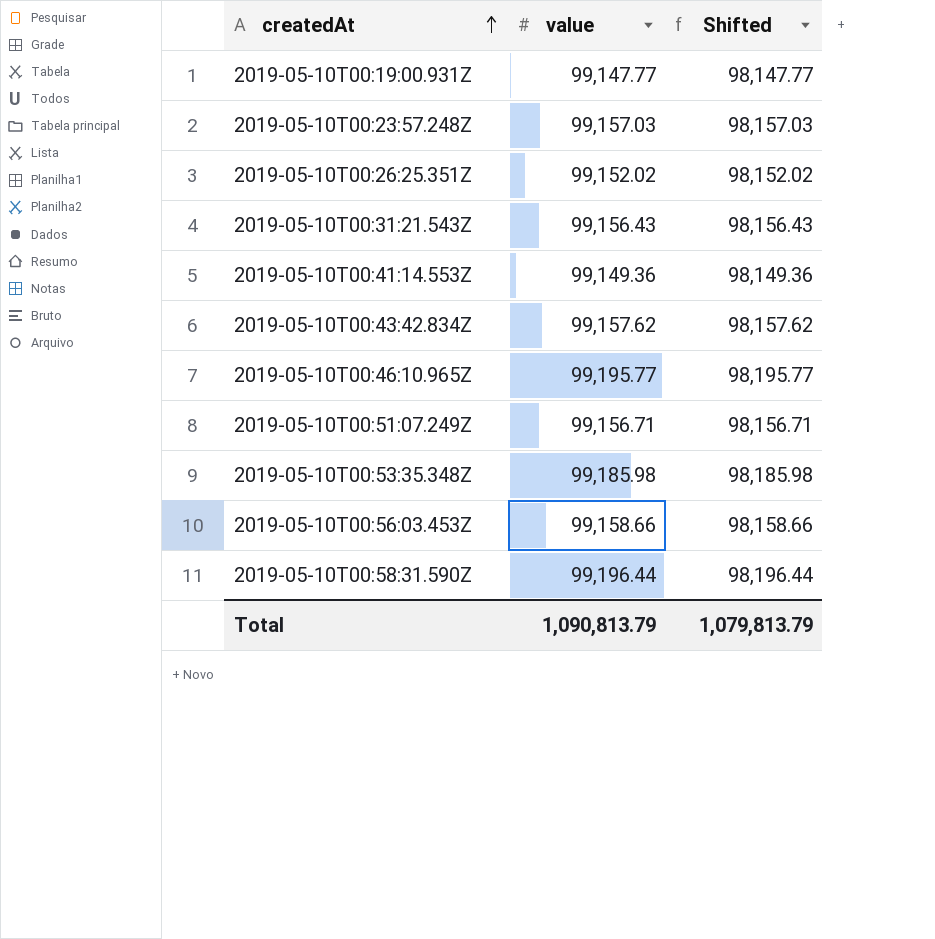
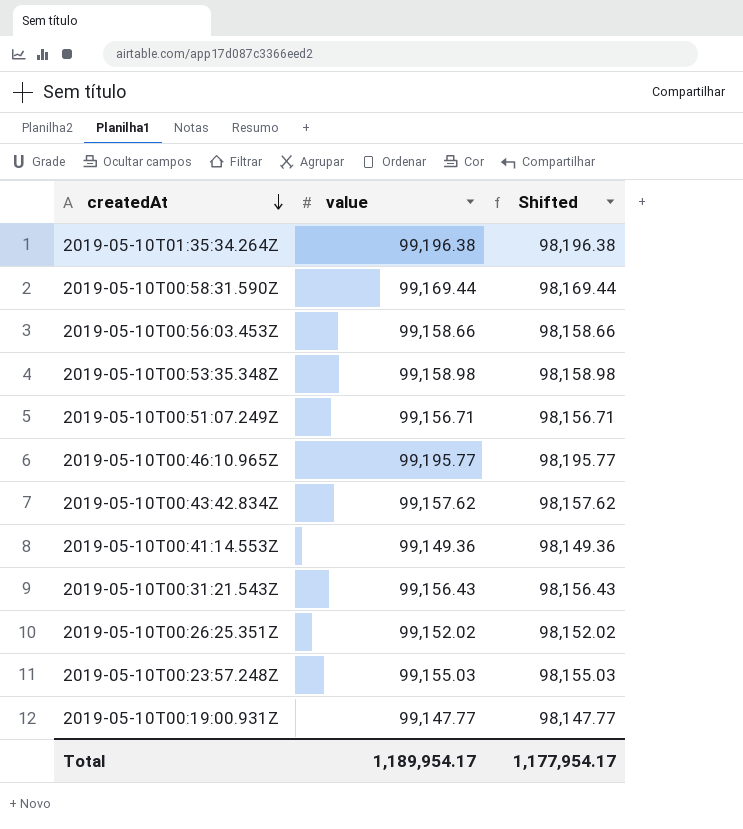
row order: createdAt ascending -> createdAt descending
row 2019-05-10T01:35:34.264Z: none -> 99,196.38 | 98,196.38
2019-05-10T00:58:31.590Z | value: 99,196.44 -> 99,169.44
2019-05-10T00:58:31.590Z | Shifted: 98,196.44 -> 98,169.44
2019-05-10T00:53:35.348Z | value: 99,185.98 -> 99,158.98
2019-05-10T00:53:35.348Z | Shifted: 98,185.98 -> 98,158.98
2019-05-10T00:23:57.248Z | value: 99,157.03 -> 99,155.03
2019-05-10T00:23:57.248Z | Shifted: 98,157.03 -> 98,155.03
Total | value: 1,090,813.79 -> 1,189,954.17
Total | Shifted: 1,079,813.79 -> 1,177,954.17

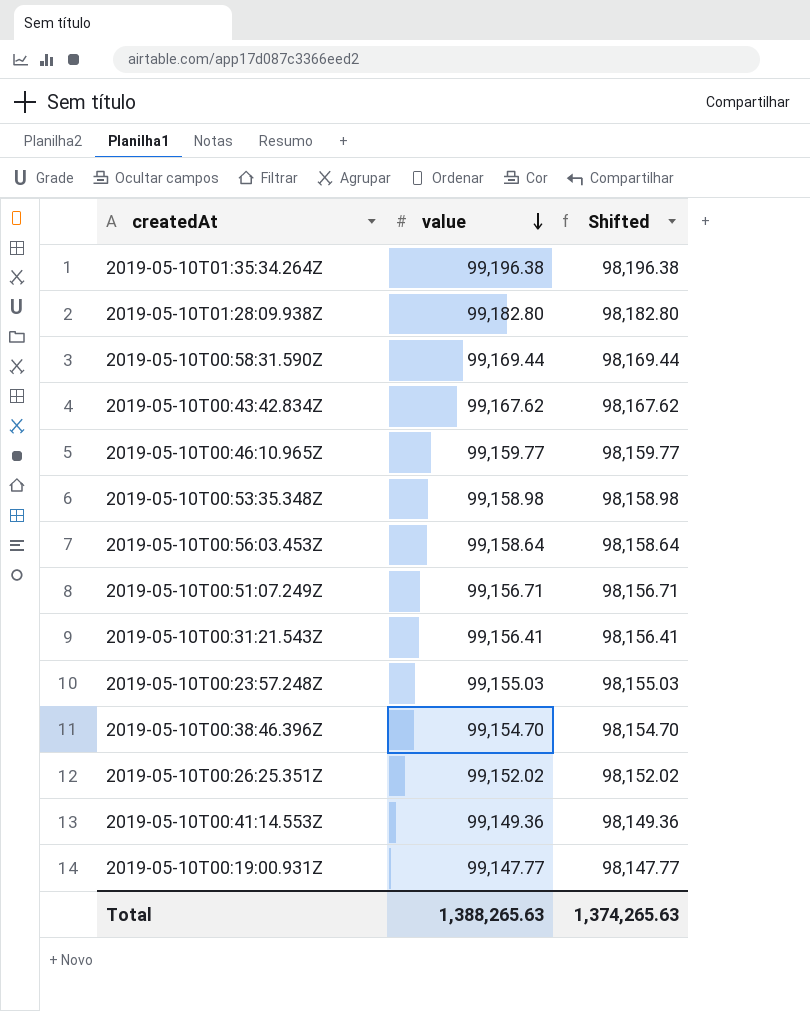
row order: createdAt descending -> value descending
row 2019-05-10T01:28:09.938Z: none -> 99,182.80 | 98,182.80
2019-05-10T00:43:42.834Z | value: 99,157.62 -> 99,167.62
2019-05-10T00:43:42.834Z | Shifted: 98,157.62 -> 98,167.62
2019-05-10T00:46:10.965Z | value: 99,195.77 -> 99,159.77
2019-05-10T00:46:10.965Z | Shifted: 98,195.77 -> 98,159.77
2019-05-10T00:56:03.453Z | value: 99,158.66 -> 99,158.64
2019-05-10T00:56:03.453Z | Shifted: 98,158.66 -> 98,158.64
2019-05-10T00:31:21.543Z | value: 99,156.43 -> 99,156.41
2019-05-10T00:31:21.543Z | Shifted: 98,156.43 -> 98,156.41
row 2019-05-10T00:38:46.396Z: none -> 99,154.70 | 98,154.70
Total | value: 1,189,954.17 -> 1,388,265.63
Total | Shifted: 1,177,954.17 -> 1,374,265.63

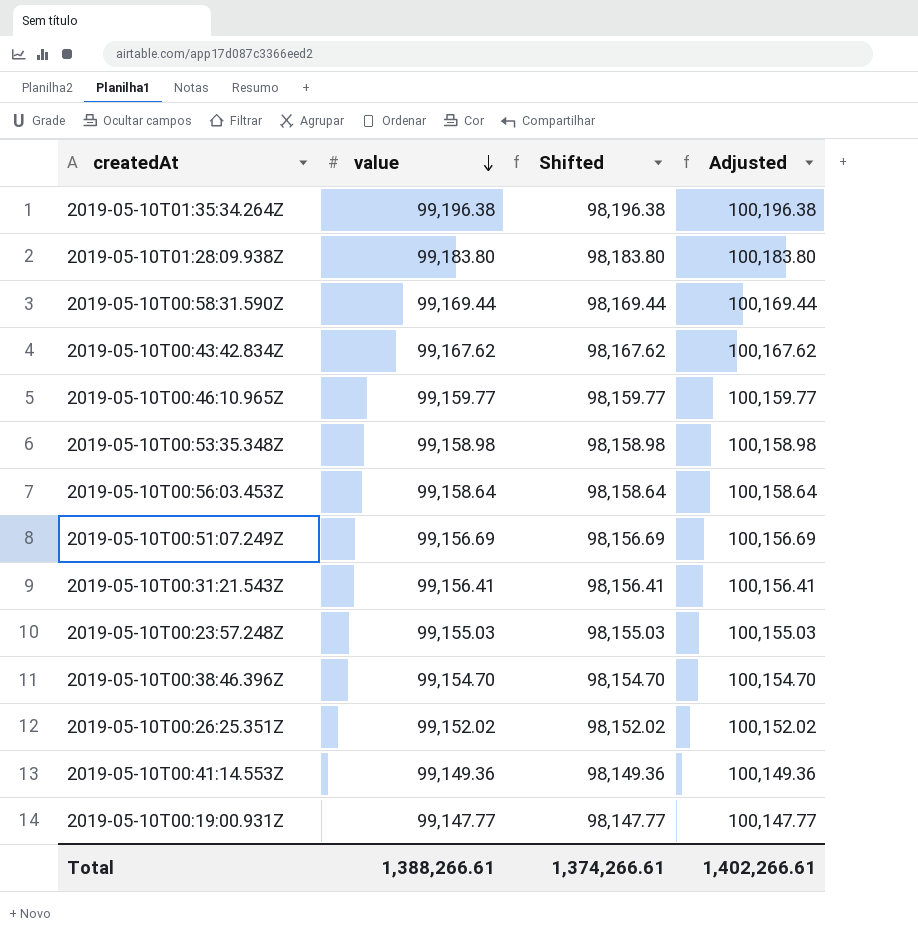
column Adjusted | formula: none -> [value] + 1000
2019-05-10T01:28:09.938Z | value: 99,182.80 -> 99,183.80
2019-05-10T01:28:09.938Z | Shifted: 98,182.80 -> 98,183.80
2019-05-10T00:51:07.249Z | value: 99,156.71 -> 99,156.69
2019-05-10T00:51:07.249Z | Shifted: 98,156.71 -> 98,156.69
Total | value: 1,388,265.63 -> 1,388,266.61
Total | Shifted: 1,374,265.63 -> 1,374,266.61

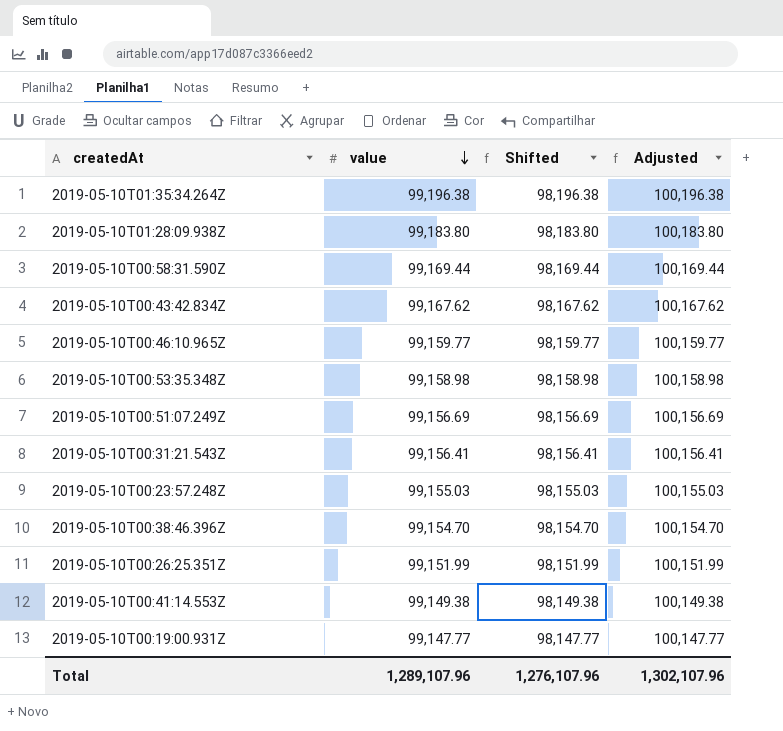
row 2019-05-10T00:56:03.453Z: 99,158.64 | 98,158.64 | 100,158.64 -> none
2019-05-10T00:26:25.351Z | value: 99,152.02 -> 99,151.99
2019-05-10T00:26:25.351Z | Shifted: 98,152.02 -> 98,151.99
2019-05-10T00:26:25.351Z | Adjusted: 100,152.02 -> 100,151.99
2019-05-10T00:41:14.553Z | value: 99,149.36 -> 99,149.38
2019-05-10T00:41:14.553Z | Shifted: 98,149.36 -> 98,149.38
2019-05-10T00:41:14.553Z | Adjusted: 100,149.36 -> 100,149.38
Total | value: 1,388,266.61 -> 1,289,107.96
Total | Shifted: 1,374,266.61 -> 1,276,107.96
Total | Adjusted: 1,402,266.61 -> 1,302,107.96

